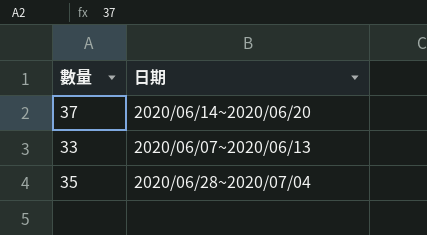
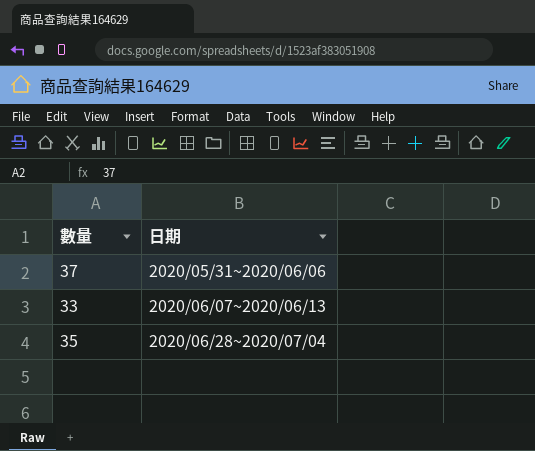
37 | 日期: 2020/06/14~2020/06/20 -> 2020/05/31~2020/06/06

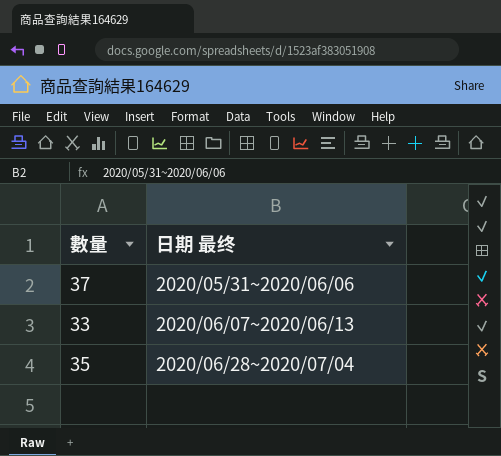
column name: 日期 -> 日期 最终

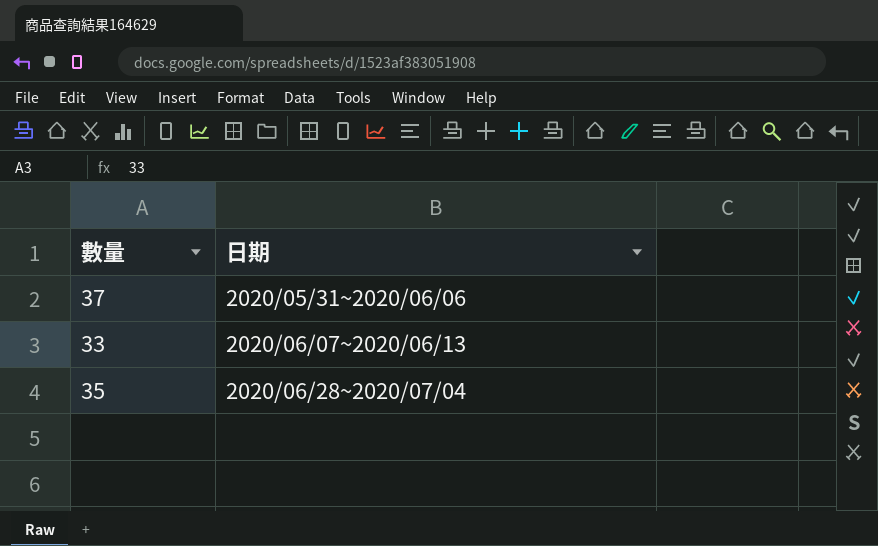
column name: 日期 最终 -> 日期

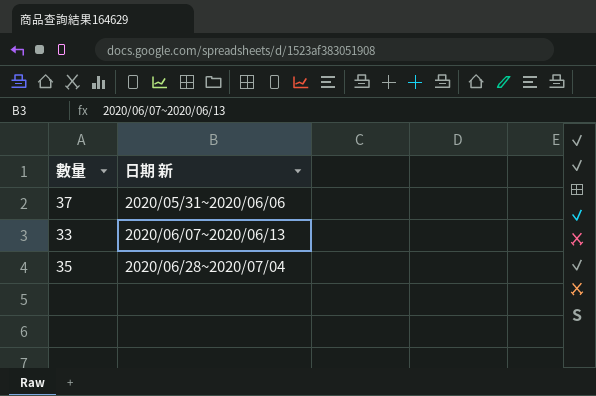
column name: 日期 -> 日期 新

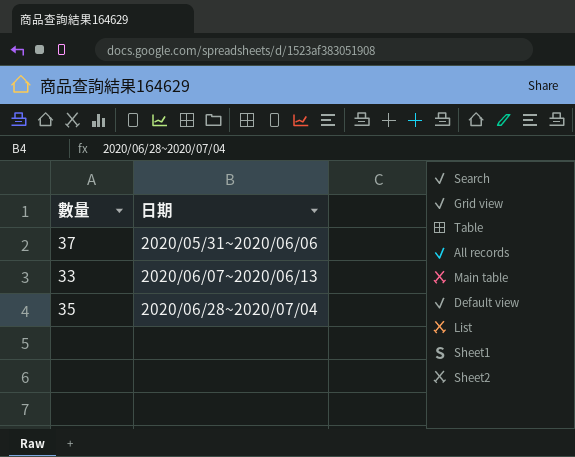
column name: 日期 新 -> 日期

